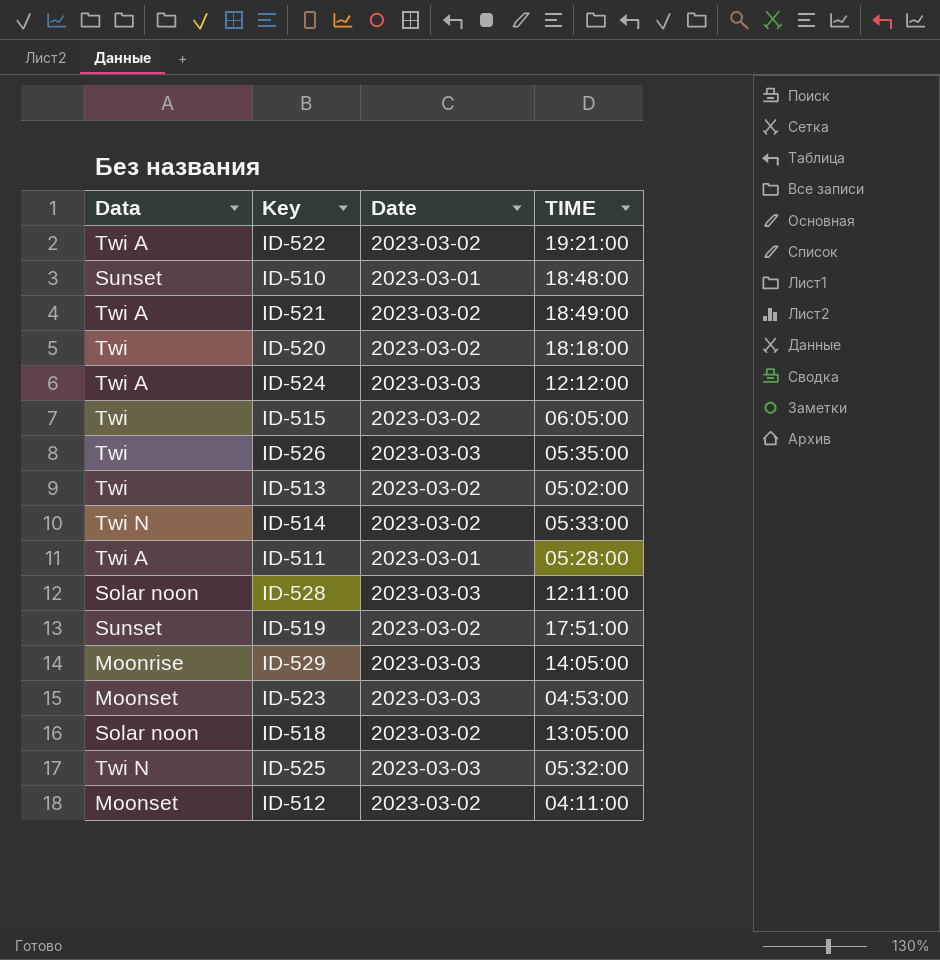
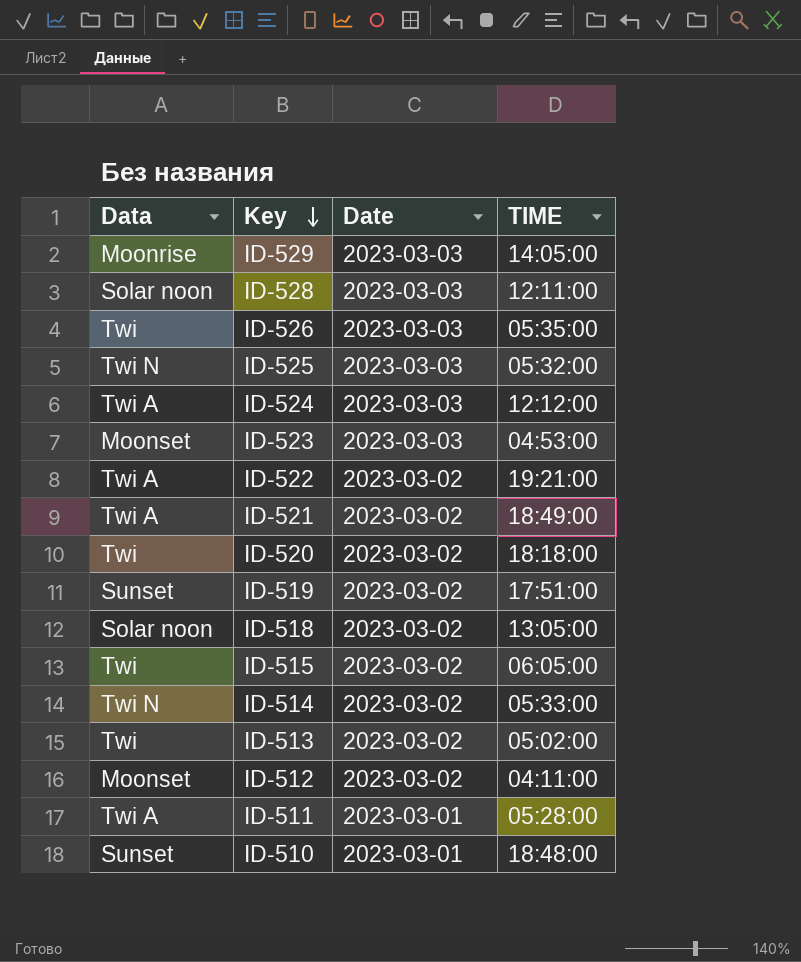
row order: none -> Key descending

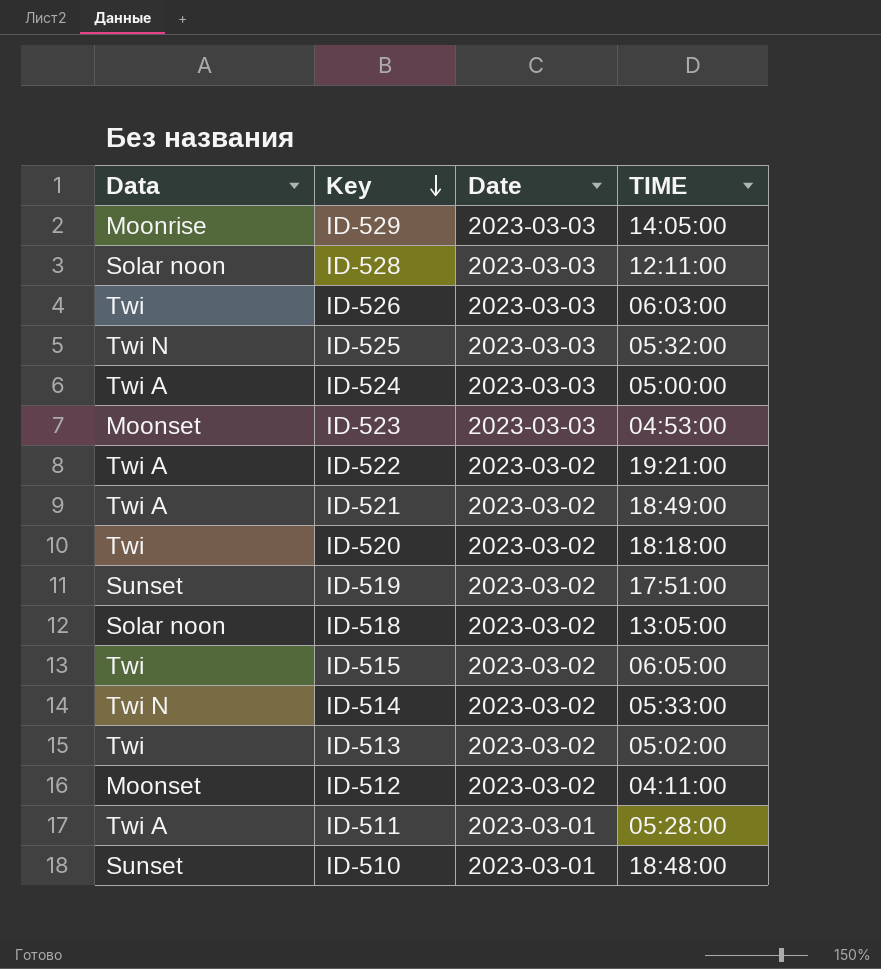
ID-526 | TIME: 05:35:00 -> 06:03:00
ID-524 | TIME: 12:12:00 -> 05:00:00

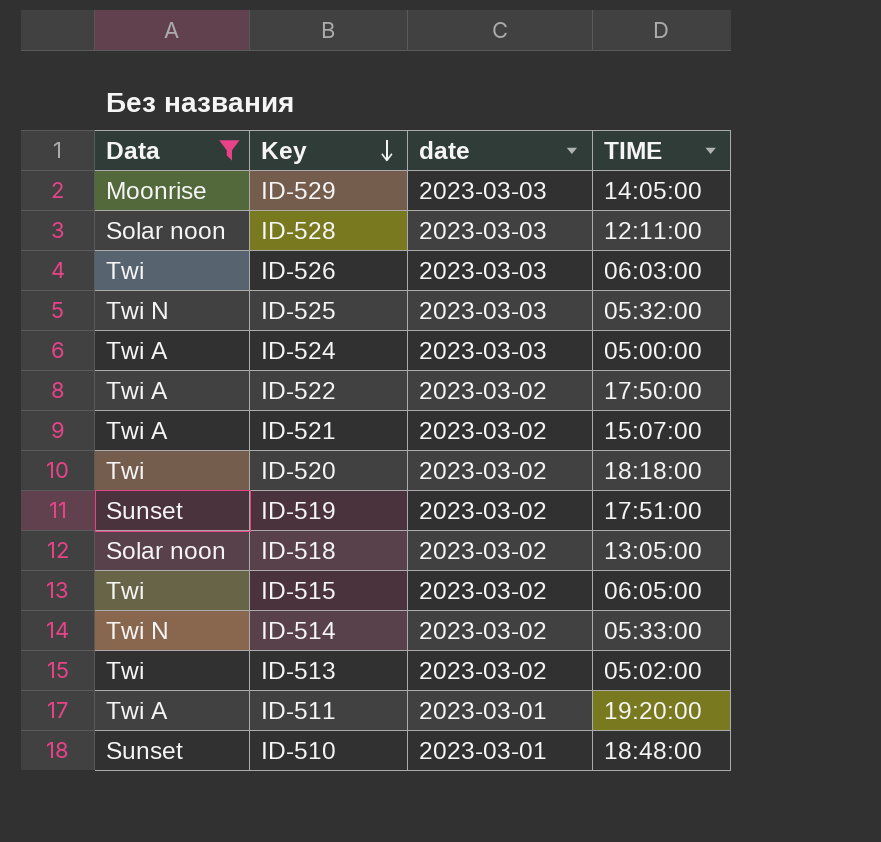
filter: none -> Data != Moonset
column name: Date -> date
ID-522 | TIME: 19:21:00 -> 17:50:00
ID-521 | TIME: 18:49:00 -> 15:07:00
ID-511 | TIME: 05:28:00 -> 19:20:00

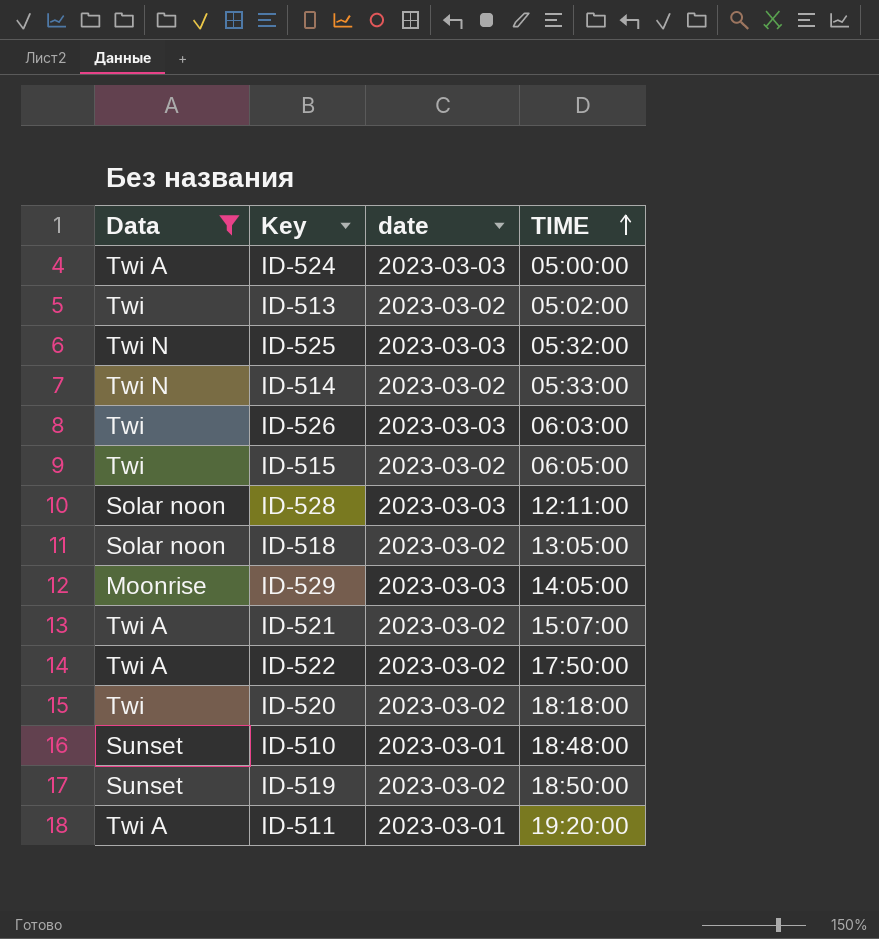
row order: Key descending -> TIME ascending
ID-519 | TIME: 17:51:00 -> 18:50:00

